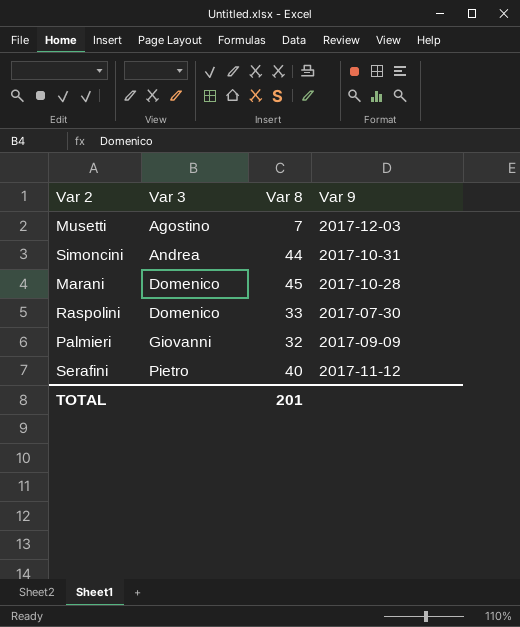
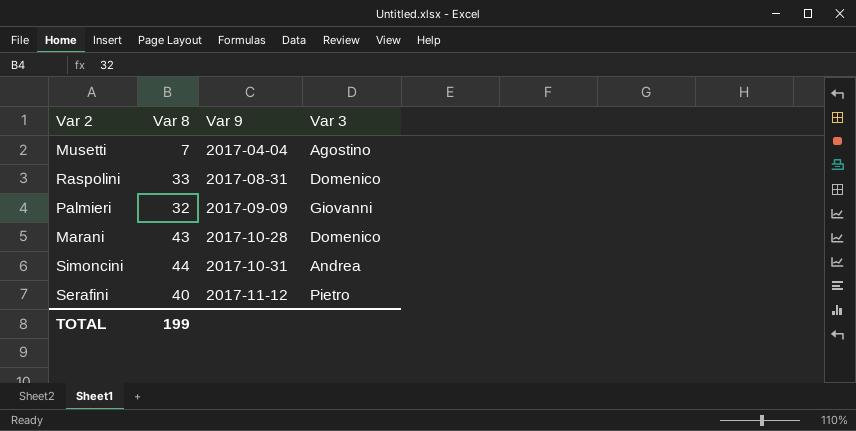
row order: Var 3 ascending -> Var 9 ascending
column Var 3 | position: 2 -> 4
Musetti | Var 9: 2017-12-03 -> 2017-04-04
Raspolini | Var 9: 2017-07-30 -> 2017-08-31
Marani | Var 8: 45 -> 43
TOTAL | Var 8: 201 -> 199

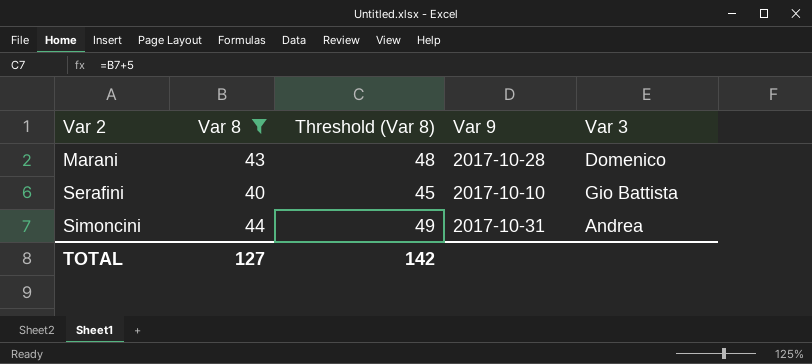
filter: none -> Var 8 >= 40
row order: Var 9 ascending -> Var 2 ascending
column Threshold (Var 8) | formula: none -> [Var 8] + 5
Serafini | Var 9: 2017-11-12 -> 2017-10-10
Serafini | Var 3: Pietro -> Gio Battista
TOTAL | Var 8: 199 -> 127

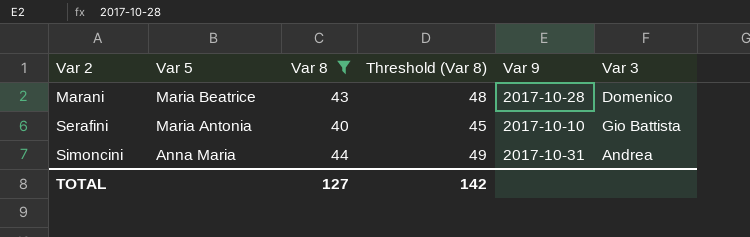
column Var 5 | position: none -> 2

